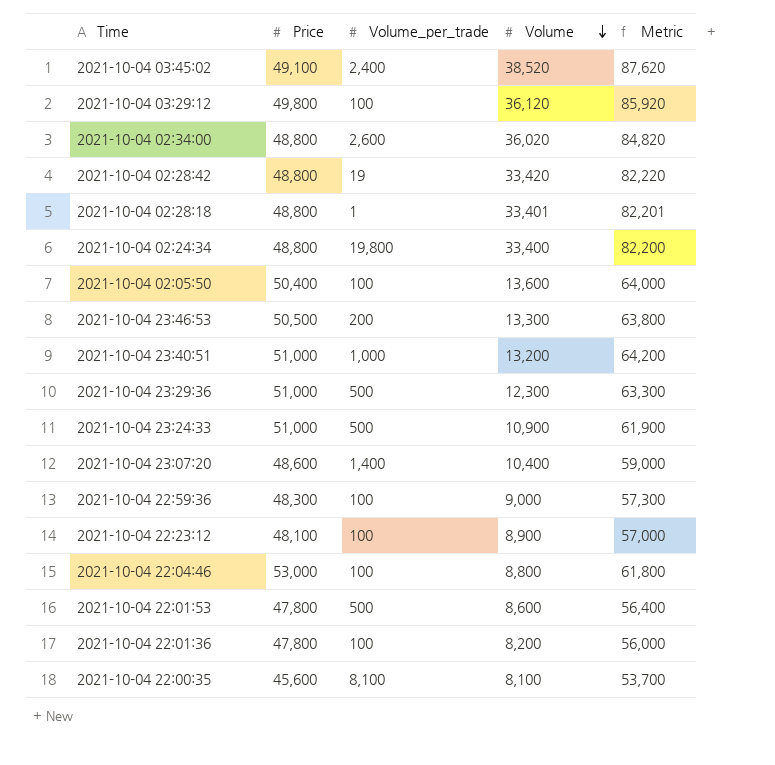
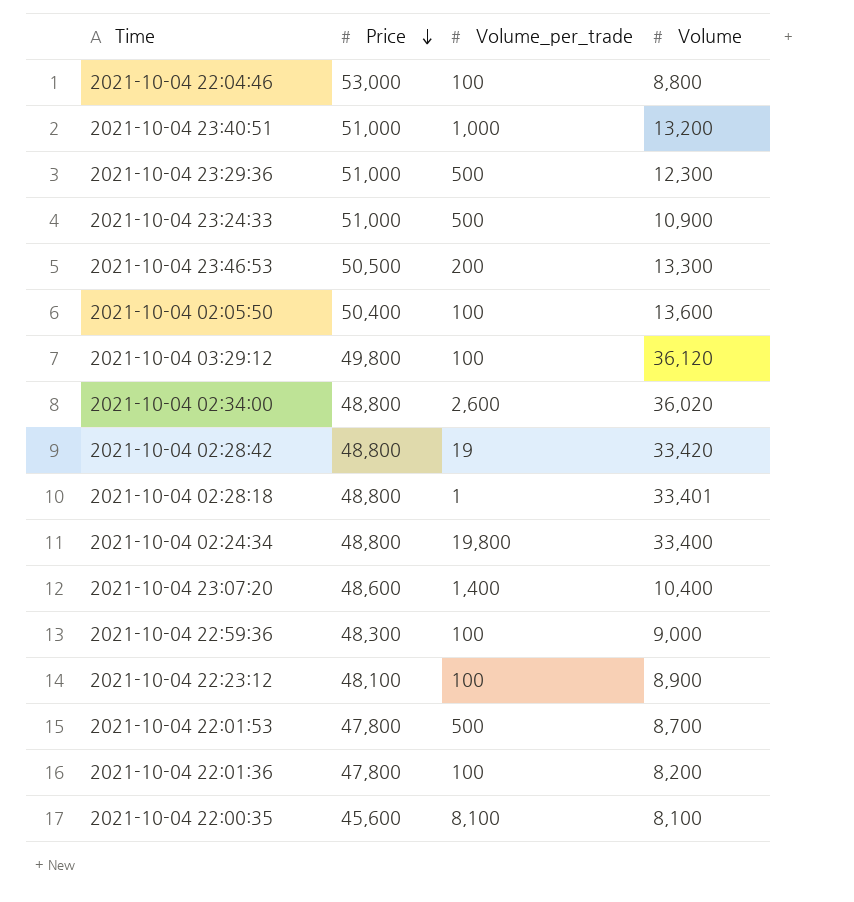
row order: Volume descending -> Price descending
column Metric | formula: [Price] + [Volume] -> none
row 2021-10-04 03:45:02: 49,100 | 2,400 | 38,520 | 87,620 -> none
2021-10-04 22:01:53 | Volume: 8,600 -> 8,700

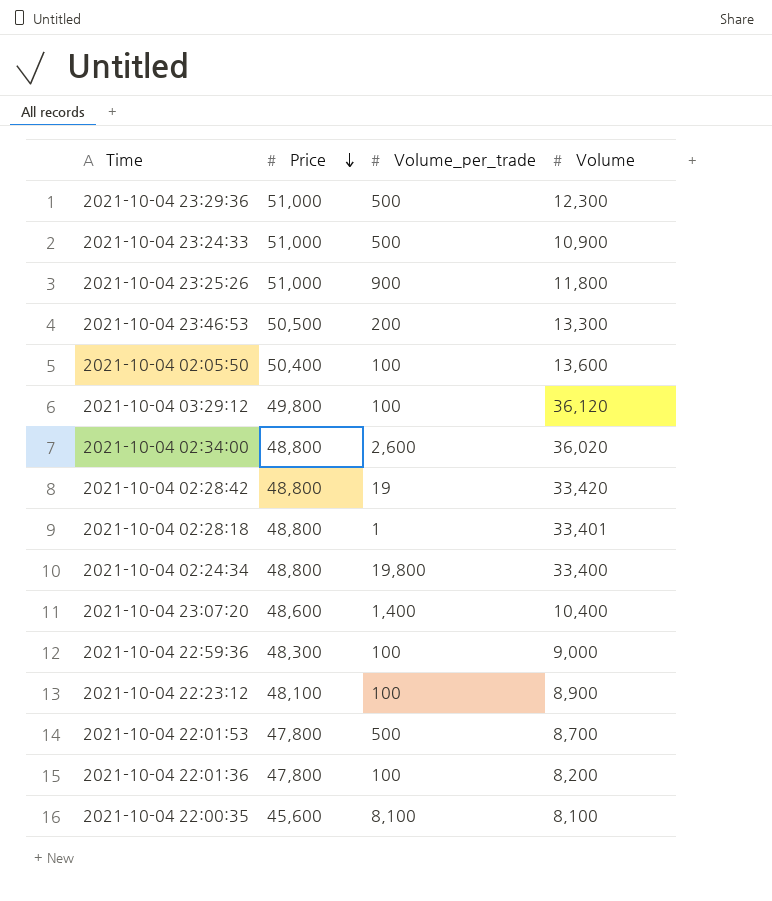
row 2021-10-04 22:04:46: 53,000 | 100 | 8,800 -> none
row 2021-10-04 23:40:51: 51,000 | 1,000 | 13,200 -> none
row 2021-10-04 23:25:26: none -> 51,000 | 900 | 11,800

